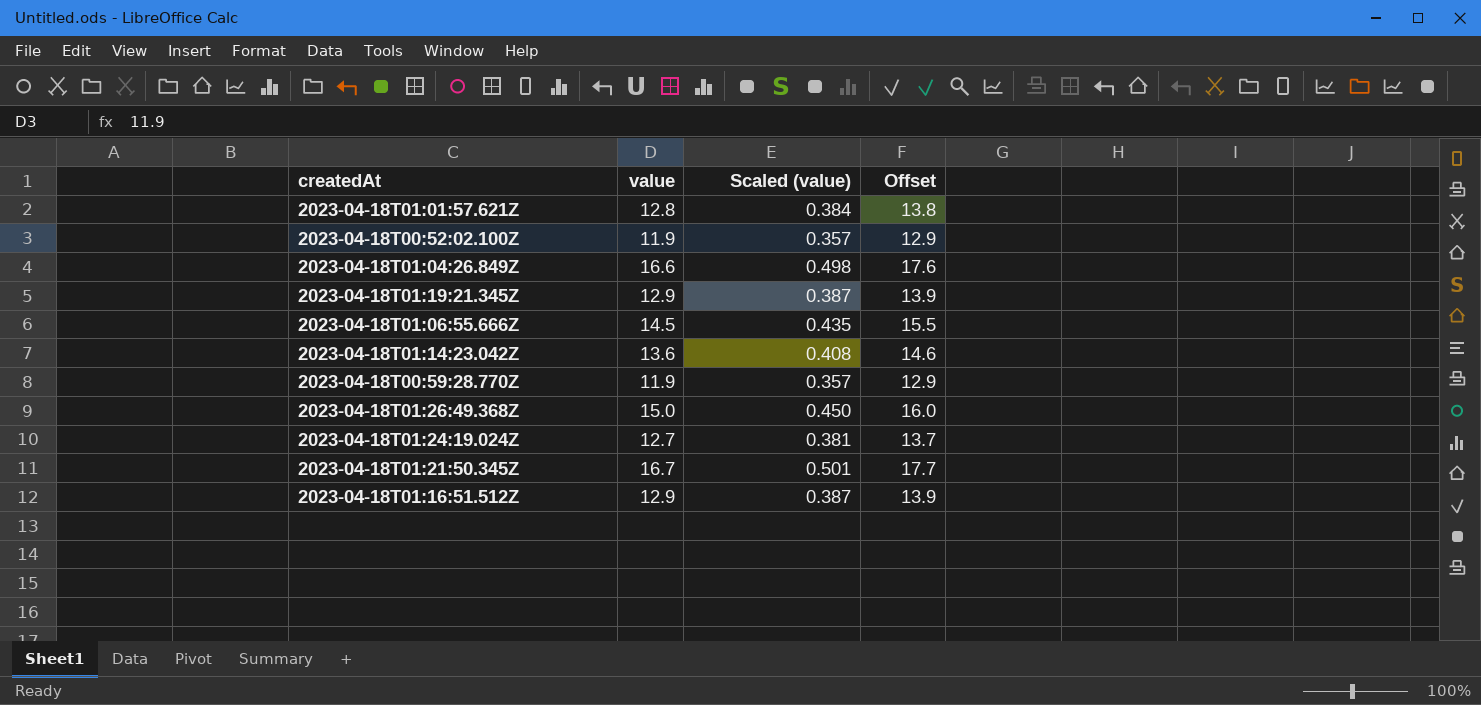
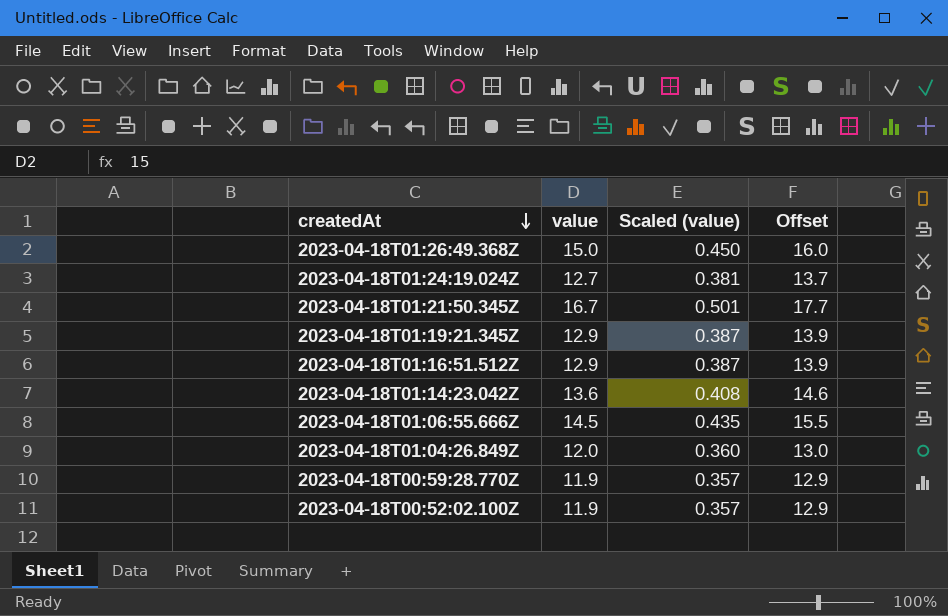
row order: none -> createdAt descending
row 2023-04-18T01:01:57.621Z: 12.8 | 0.384 | 13.8 -> none
2023-04-18T01:04:26.849Z | value: 16.6 -> 12.0
2023-04-18T01:04:26.849Z | Scaled (value): 0.498 -> 0.360
2023-04-18T01:04:26.849Z | Offset: 17.6 -> 13.0

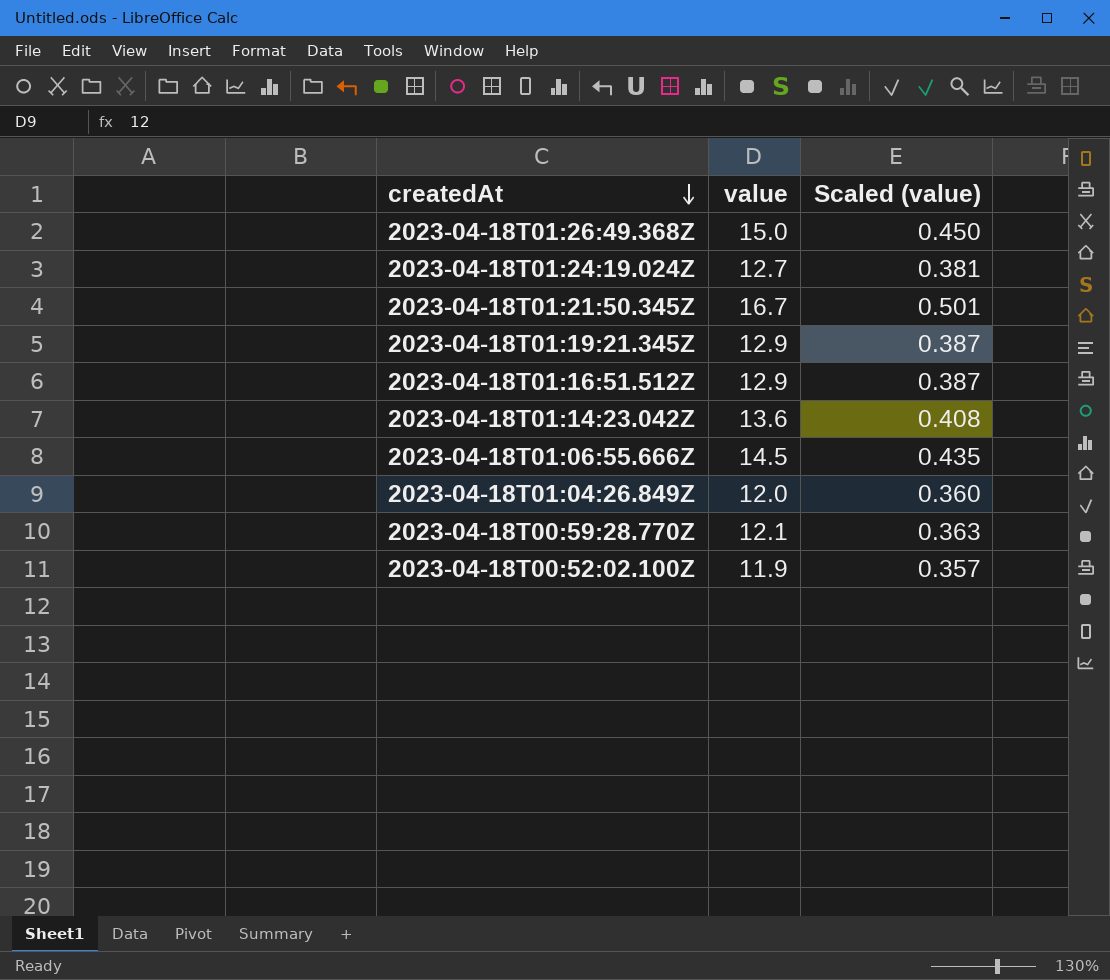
column Offset | formula: [value] + 1 -> none
2023-04-18T00:59:28.770Z | value: 11.9 -> 12.1
2023-04-18T00:59:28.770Z | Scaled (value): 0.357 -> 0.363

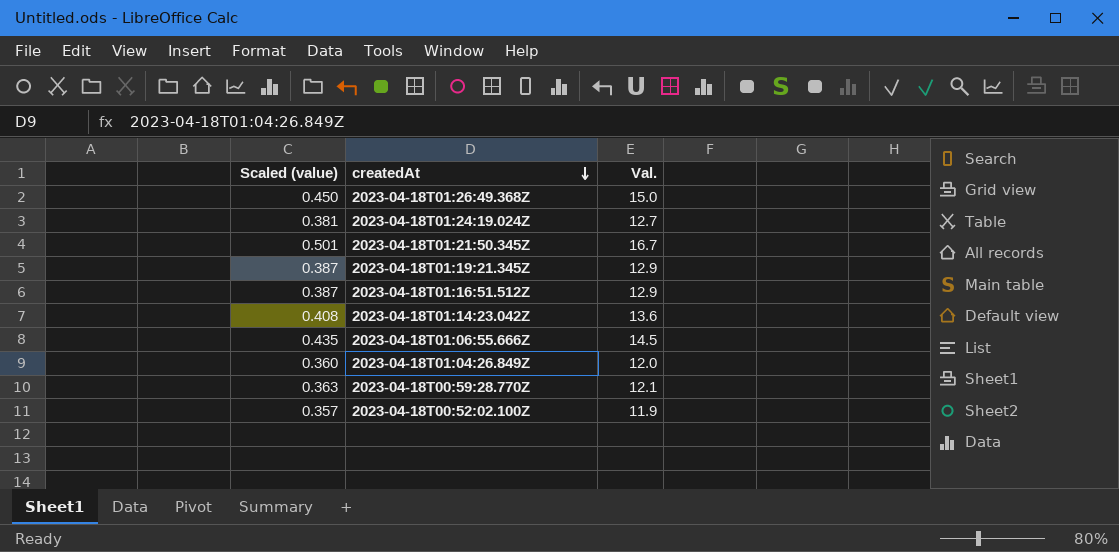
column Scaled (value) | position: 3 -> 1
column name: value -> Val.

